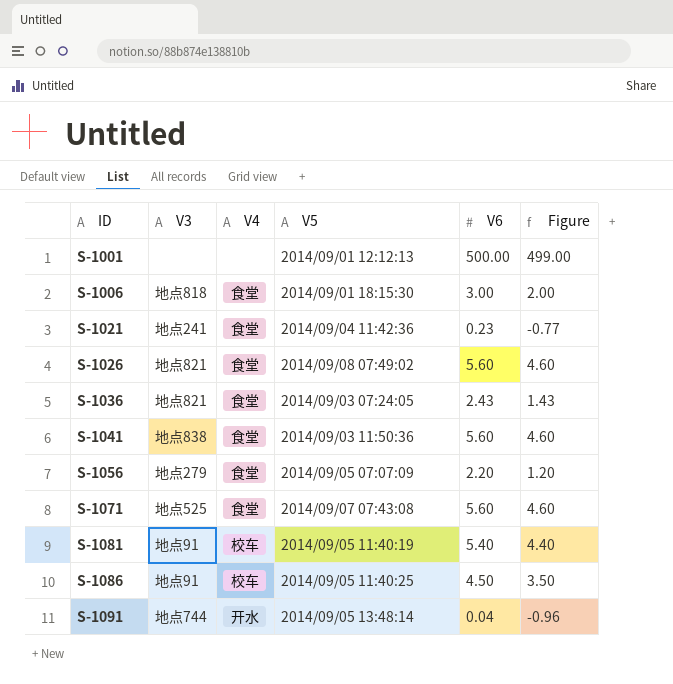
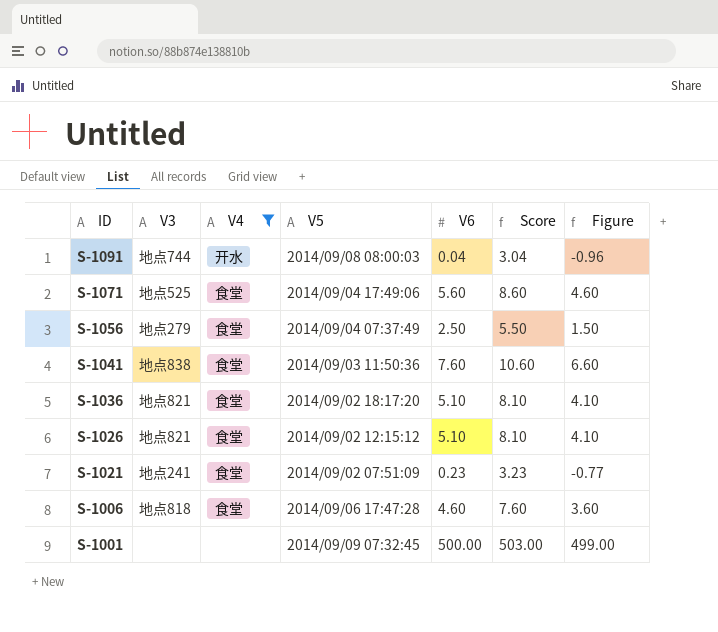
filter: none -> V4 != 校车
row order: ID ascending -> ID descending
column Score | formula: none -> [V6] + 3
S-1091 | V5: 2014/09/05 13:48:14 -> 2014/09/08 08:00:03
S-1071 | V5: 2014/09/07 07:43:08 -> 2014/09/04 17:49:06
S-1056 | V5: 2014/09/05 07:07:09 -> 2014/09/04 07:37:49
S-1056 | V6: 2.20 -> 2.50
S-1056 | Figure: 1.20 -> 1.50
S-1041 | V6: 5.60 -> 7.60
S-1041 | Figure: 4.60 -> 6.60
S-1036 | V5: 2014/09/03 07:24:05 -> 2014/09/02 18:17:20
S-1036 | V6: 2.43 -> 5.10
S-1036 | Figure: 1.43 -> 4.10
S-1026 | V5: 2014/09/08 07:49:02 -> 2014/09/02 12:15:12
S-1026 | V6: 5.60 -> 5.10
S-1026 | Figure: 4.60 -> 4.10
S-1021 | V5: 2014/09/04 11:42:36 -> 2014/09/02 07:51:09
S-1006 | V5: 2014/09/01 18:15:30 -> 2014/09/06 17:47:28
S-1006 | V6: 3.00 -> 4.60
S-1006 | Figure: 2.00 -> 3.60
S-1001 | V5: 2014/09/01 12:12:13 -> 2014/09/09 07:32:45

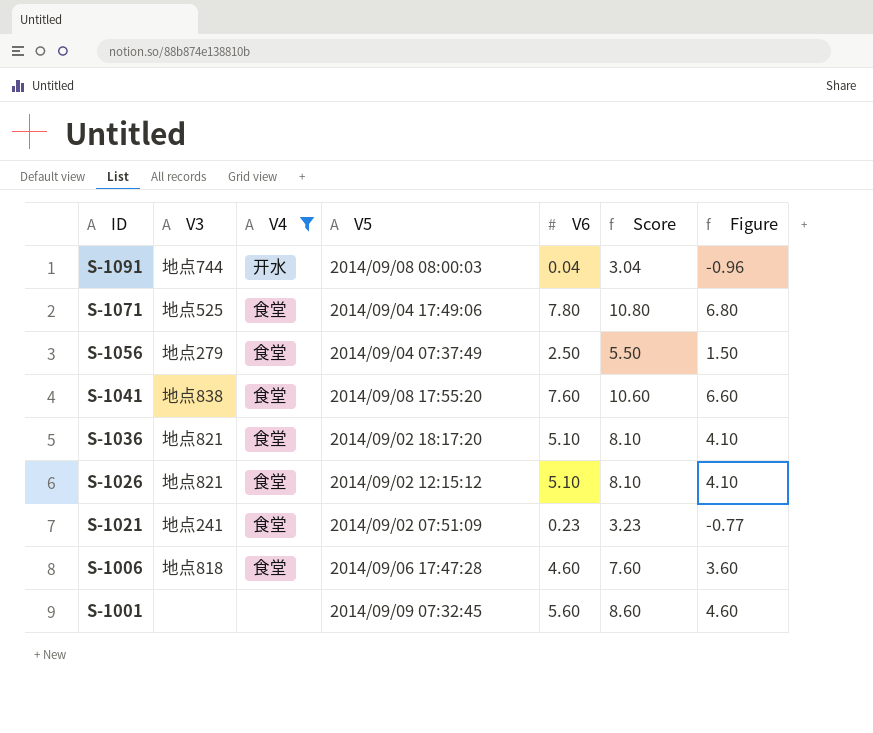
S-1071 | V6: 5.60 -> 7.80
S-1071 | Score: 8.60 -> 10.80
S-1071 | Figure: 4.60 -> 6.80
S-1041 | V5: 2014/09/03 11:50:36 -> 2014/09/08 17:55:20
S-1001 | V6: 500.00 -> 5.60
S-1001 | Score: 503.00 -> 8.60
S-1001 | Figure: 499.00 -> 4.60

